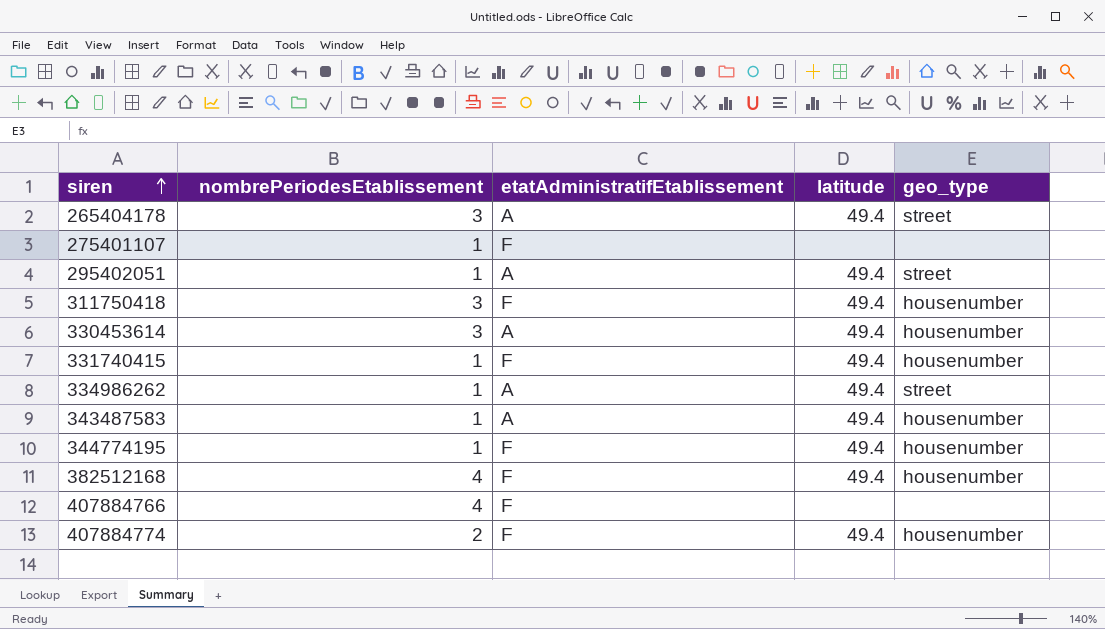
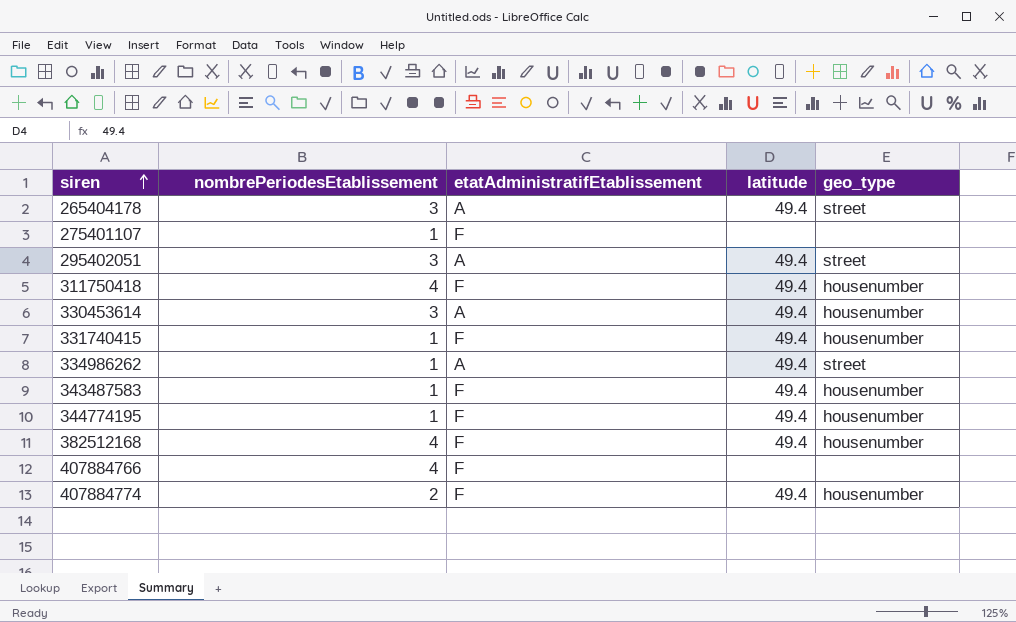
295402051 | nombrePeriodesEtablissement: 1 -> 3
311750418 | nombrePeriodesEtablissement: 3 -> 4
343487583 | etatAdministratifEtablissement: A -> F

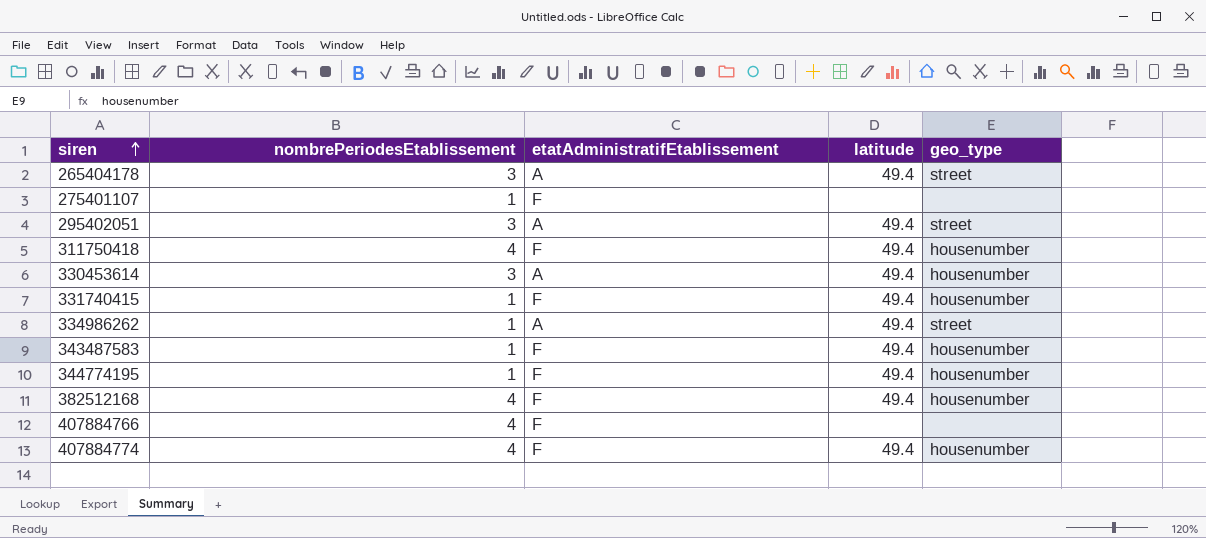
407884774 | nombrePeriodesEtablissement: 2 -> 4

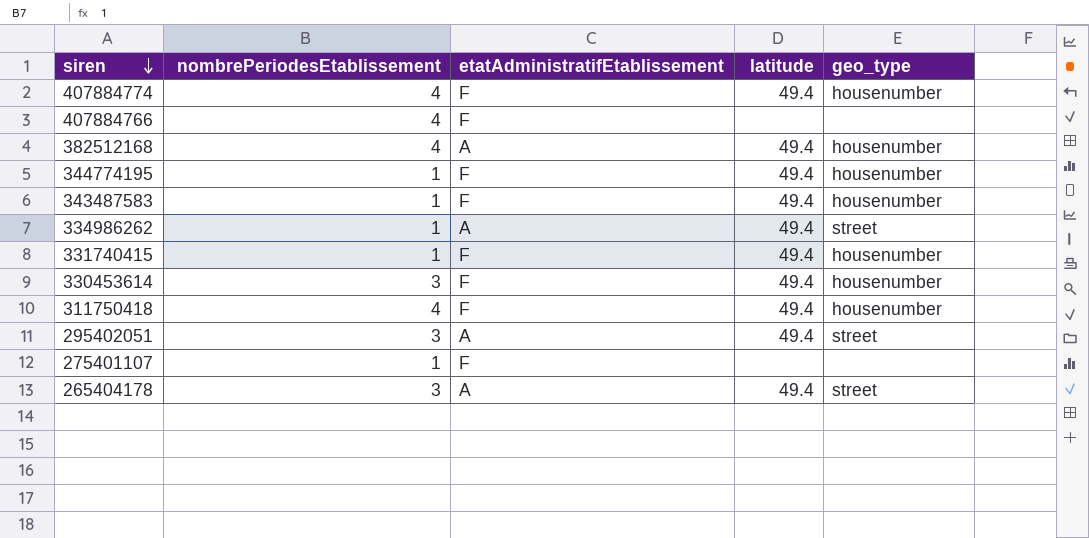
row order: siren ascending -> siren descending
382512168 | etatAdministratifEtablissement: F -> A
330453614 | etatAdministratifEtablissement: A -> F

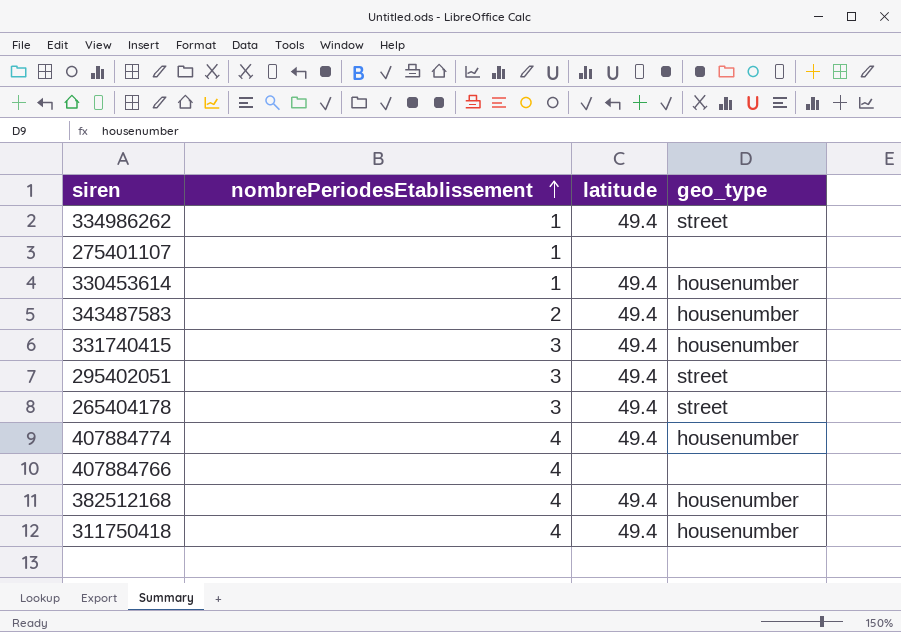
row order: siren descending -> nombrePeriodesEtablissement ascending
column etatAdministratifEtablissement | position: 3 -> none
row 344774195: 1 | F | 49.4 | housenumber -> none
330453614 | nombrePeriodesEtablissement: 3 -> 1
343487583 | nombrePeriodesEtablissement: 1 -> 2
331740415 | nombrePeriodesEtablissement: 1 -> 3

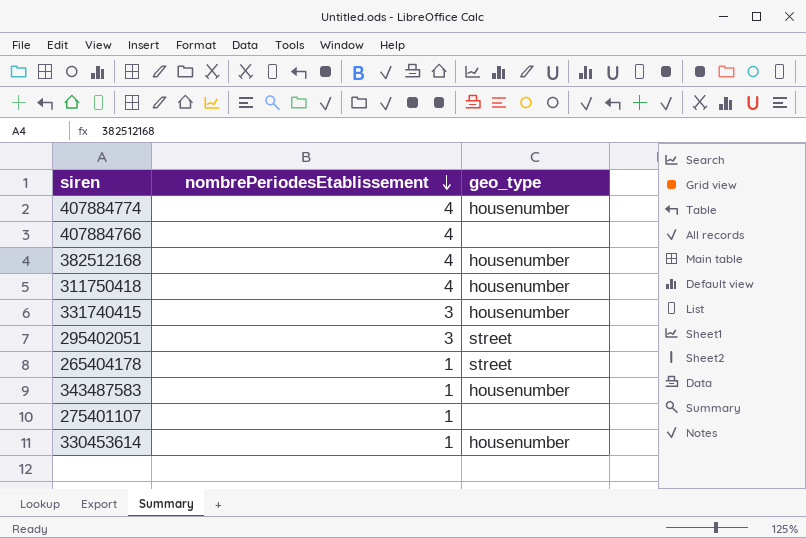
row order: nombrePeriodesEtablissement ascending -> nombrePeriodesEtablissement descending
column latitude | position: 3 -> none
row 334986262: 1 | 49.4 | street -> none
265404178 | nombrePeriodesEtablissement: 3 -> 1
343487583 | nombrePeriodesEtablissement: 2 -> 1

